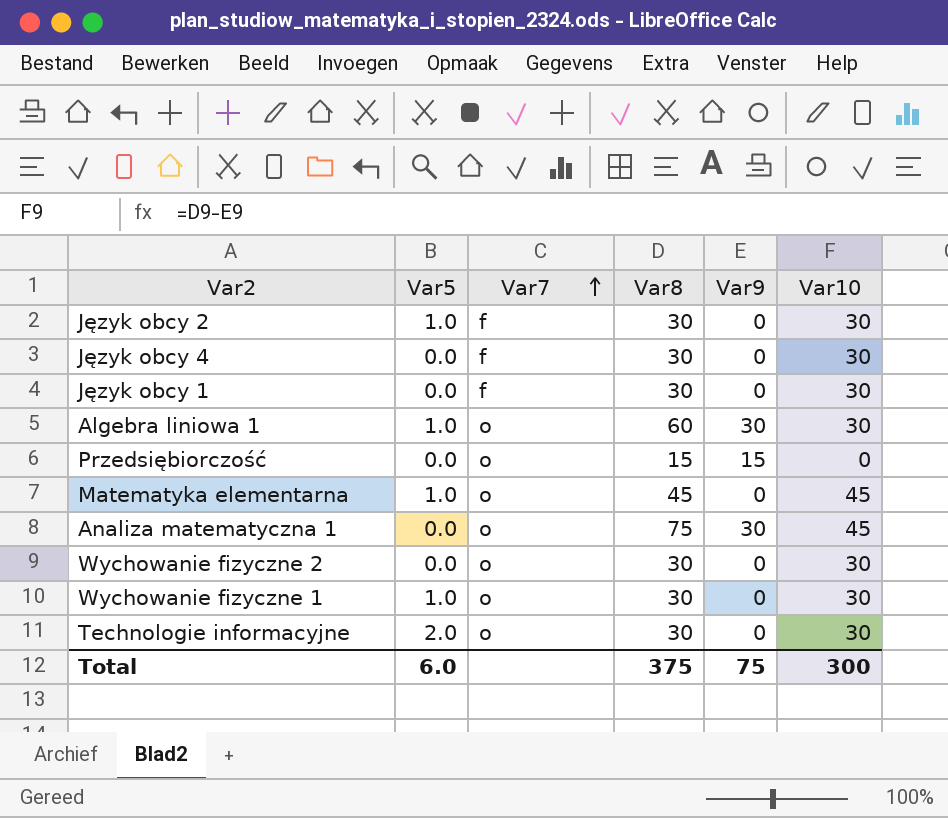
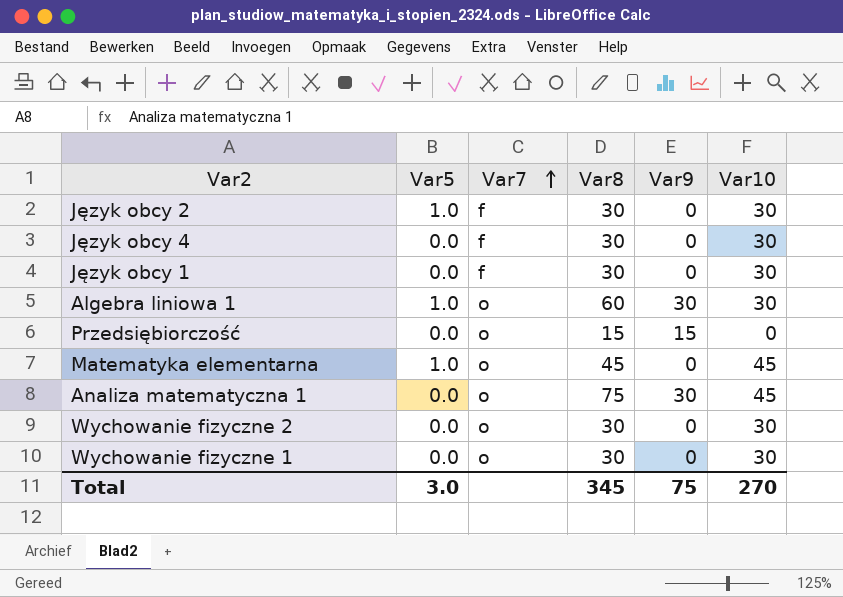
row Technologie informacyjne: 2.0 | o | 30 | 0 | 30 -> none
Wychowanie fizyczne 1 | Var5: 1.0 -> 0.0
Total | Var5: 6.0 -> 3.0
Total | Var8: 375 -> 345
Total | Var10: 300 -> 270

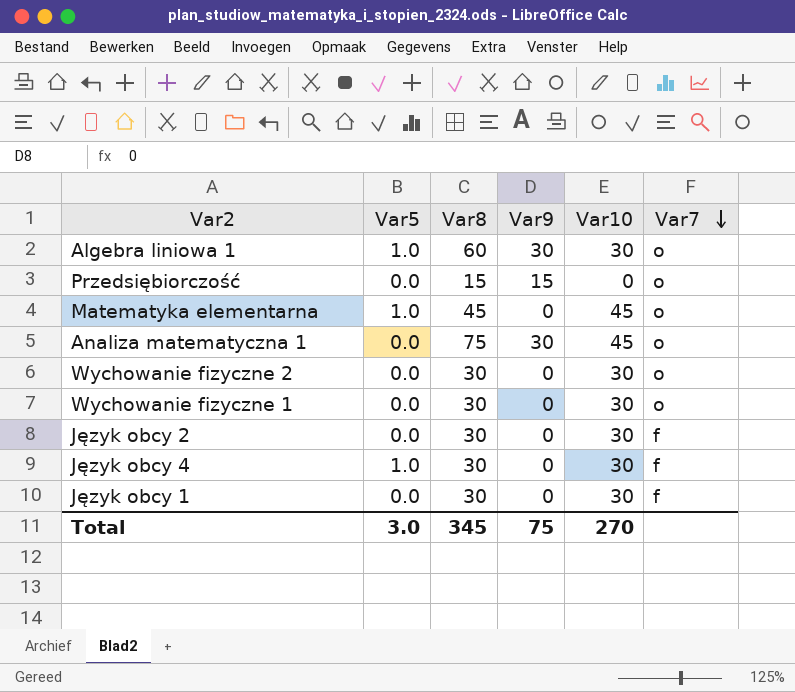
row order: Var7 ascending -> Var7 descending
column Var7 | position: 3 -> 6
Język obcy 2 | Var5: 1.0 -> 0.0
Język obcy 4 | Var5: 0.0 -> 1.0

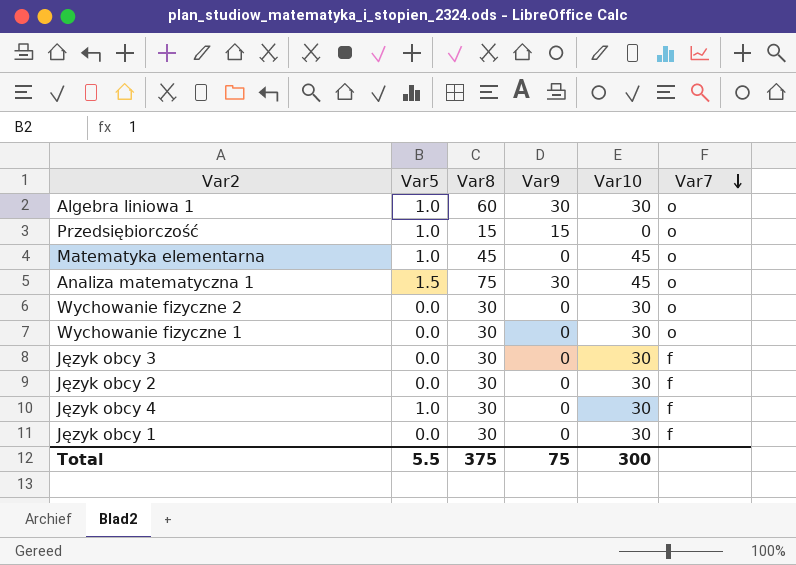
Przedsiębiorczość | Var5: 0.0 -> 1.0
Analiza matematyczna 1 | Var5: 0.0 -> 1.5
row Język obcy 3: none -> 0.0 | 30 | 0 | 30 | f
Total | Var5: 3.0 -> 5.5
Total | Var8: 345 -> 375
Total | Var10: 270 -> 300

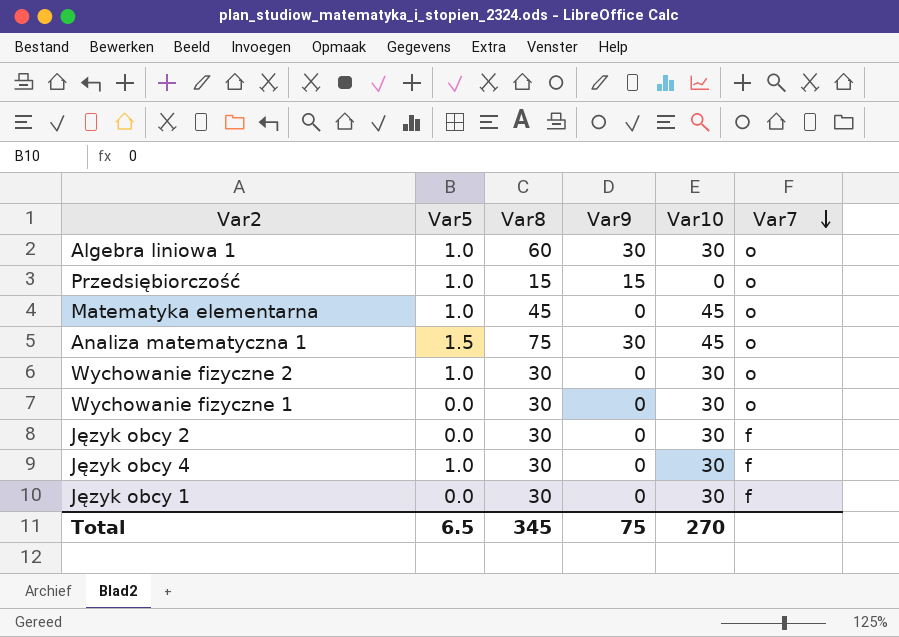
row Język obcy 3: 0.0 | 30 | 0 | 30 | f -> none
Wychowanie fizyczne 2 | Var5: 0.0 -> 1.0
Total | Var5: 5.5 -> 6.5
Total | Var8: 375 -> 345
Total | Var10: 300 -> 270

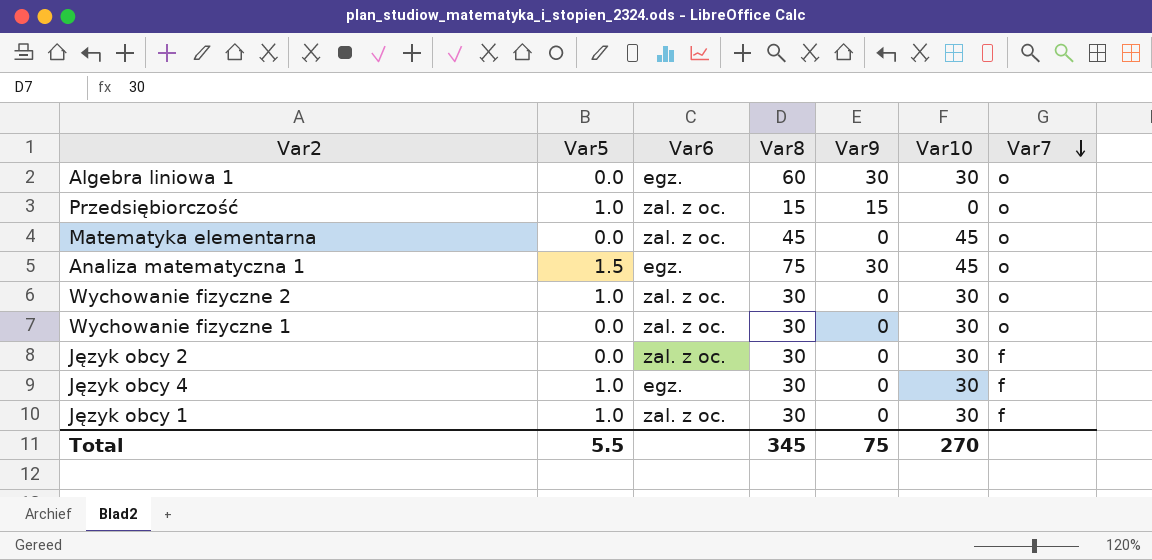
column Var6 | position: none -> 3
Algebra liniowa 1 | Var5: 1.0 -> 0.0
Matematyka elementarna | Var5: 1.0 -> 0.0
Język obcy 1 | Var5: 0.0 -> 1.0
Total | Var5: 6.5 -> 5.5

